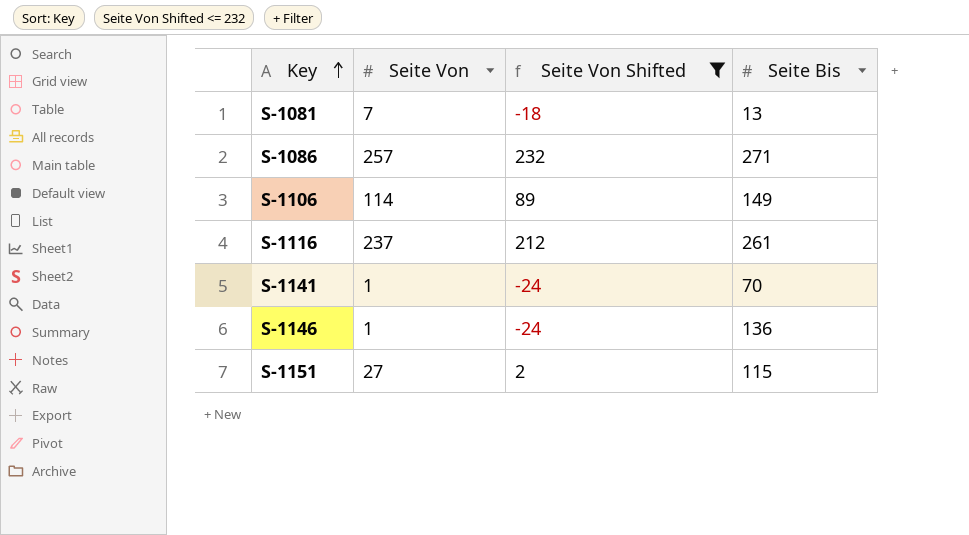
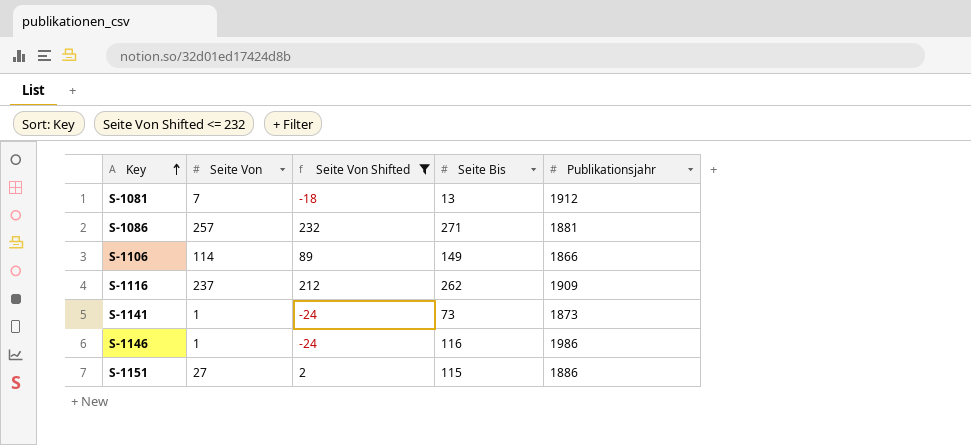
column Publikationsjahr | position: none -> 5
S-1116 | Seite Bis: 261 -> 262
S-1141 | Seite Bis: 70 -> 73
S-1146 | Seite Bis: 136 -> 116

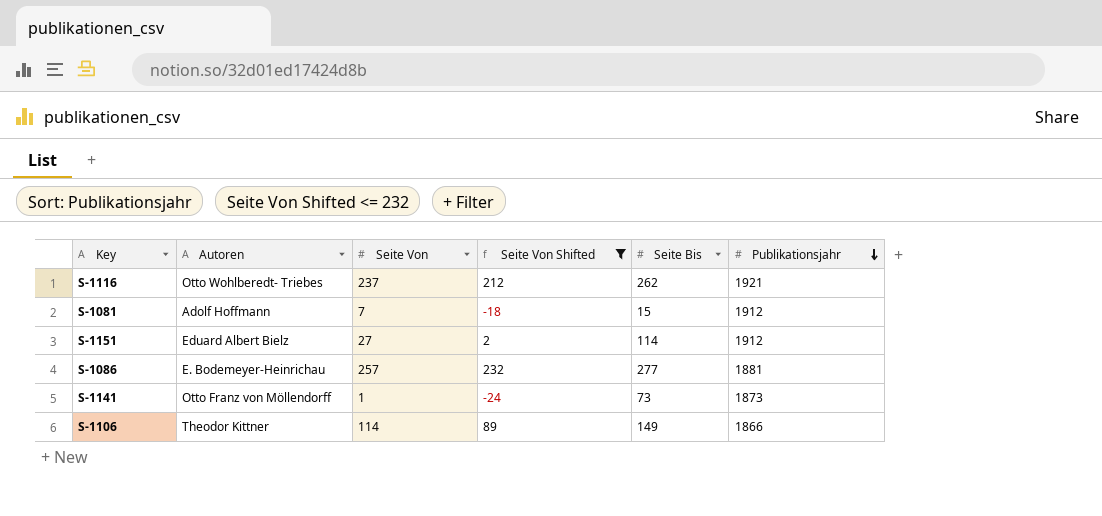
row order: Key ascending -> Publikationsjahr descending
column Autoren | position: none -> 2
row S-1146: 1 | -24 | 116 | 1986 -> none
S-1116 | Publikationsjahr: 1909 -> 1921
S-1081 | Seite Bis: 13 -> 15
S-1151 | Seite Bis: 115 -> 114
S-1151 | Publikationsjahr: 1886 -> 1912
S-1086 | Seite Bis: 271 -> 277

